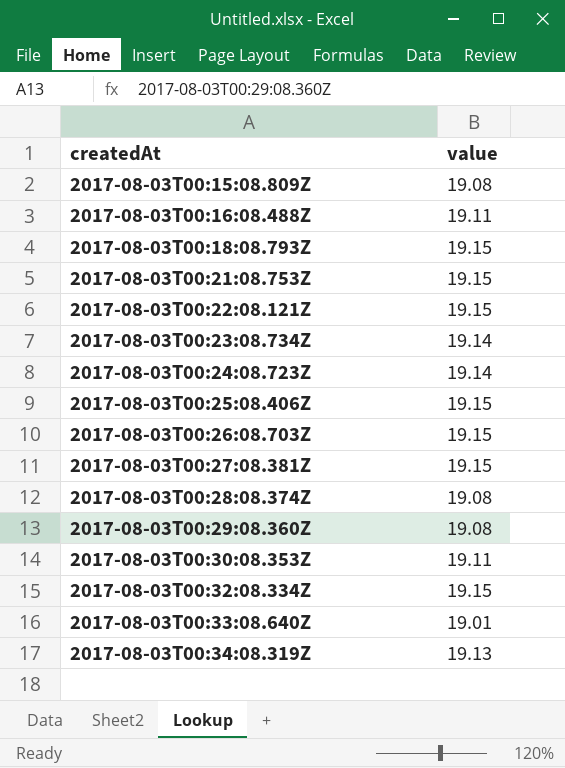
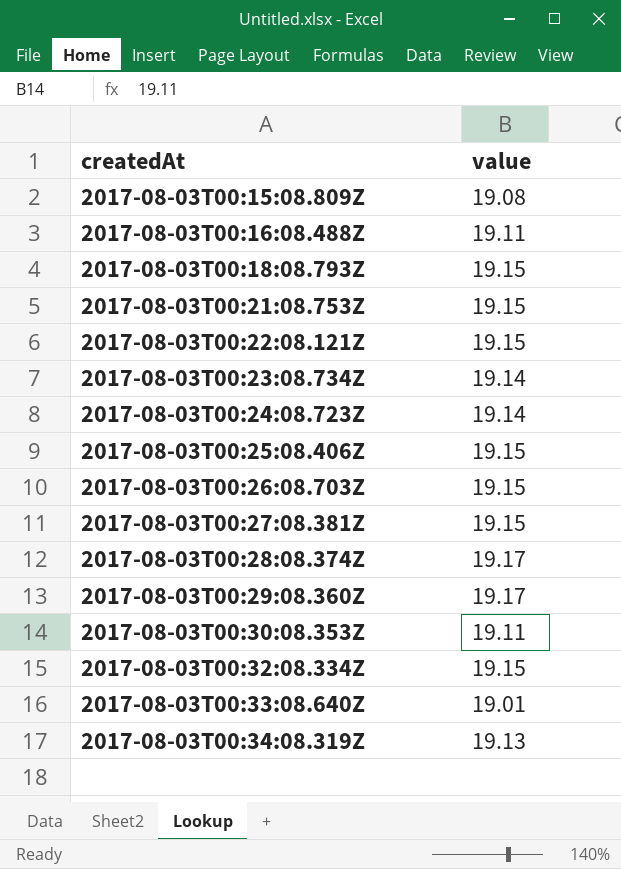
2017-08-03T00:28:08.374Z | value: 19.08 -> 19.17
2017-08-03T00:29:08.360Z | value: 19.08 -> 19.17

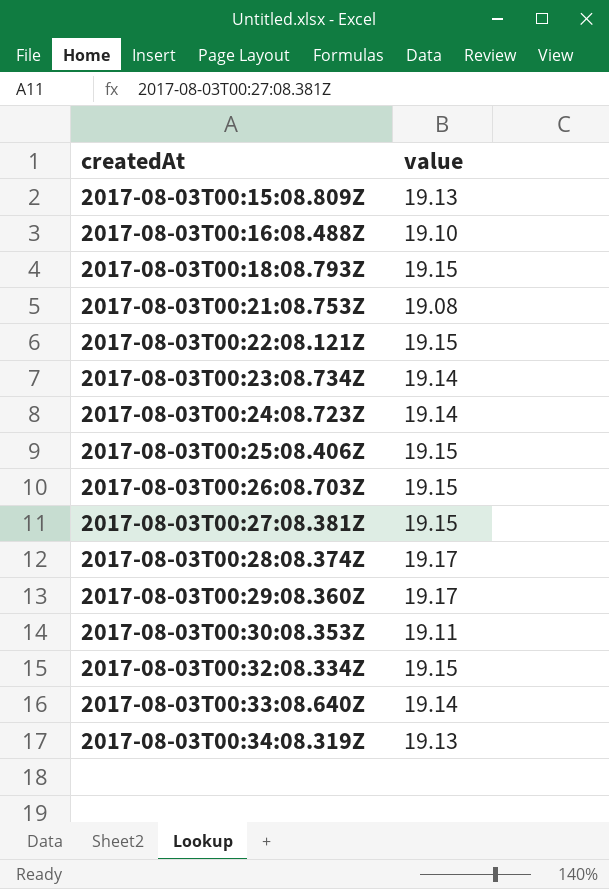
2017-08-03T00:15:08.809Z | value: 19.08 -> 19.13
2017-08-03T00:16:08.488Z | value: 19.11 -> 19.10
2017-08-03T00:21:08.753Z | value: 19.15 -> 19.08
2017-08-03T00:33:08.640Z | value: 19.01 -> 19.14

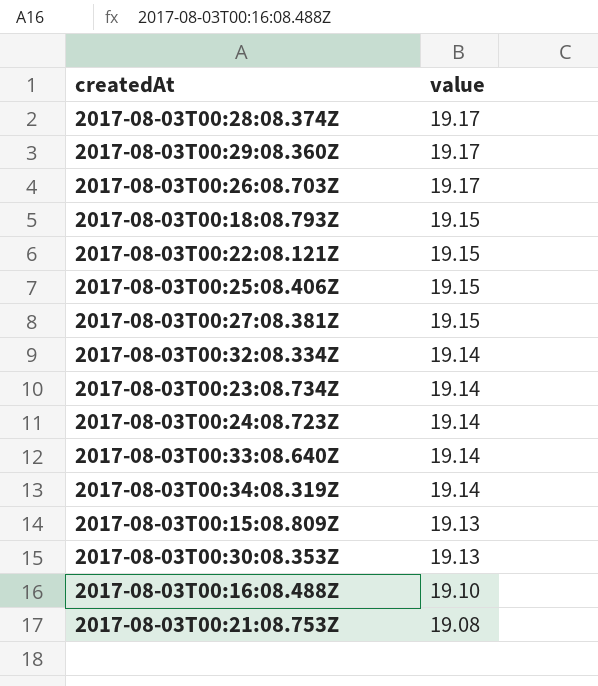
row order: createdAt ascending -> value descending
2017-08-03T00:26:08.703Z | value: 19.15 -> 19.17
2017-08-03T00:32:08.334Z | value: 19.15 -> 19.14
2017-08-03T00:34:08.319Z | value: 19.13 -> 19.14
2017-08-03T00:30:08.353Z | value: 19.11 -> 19.13

